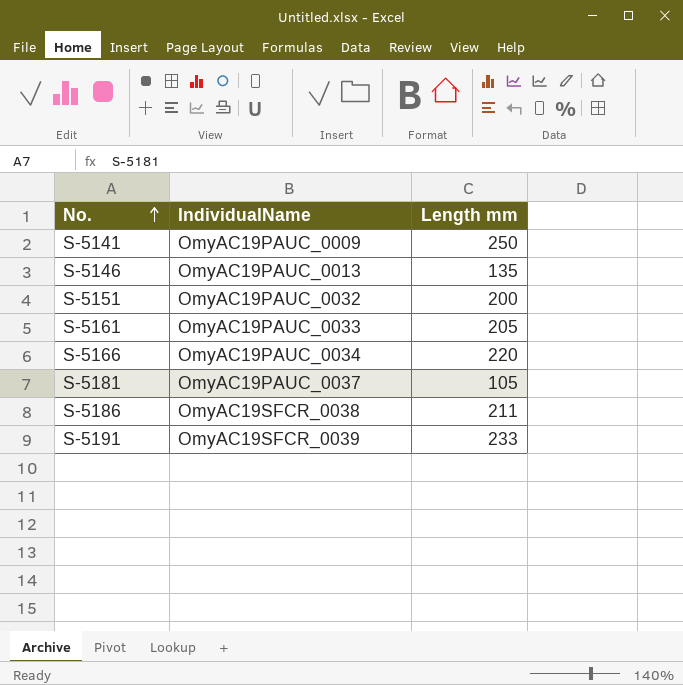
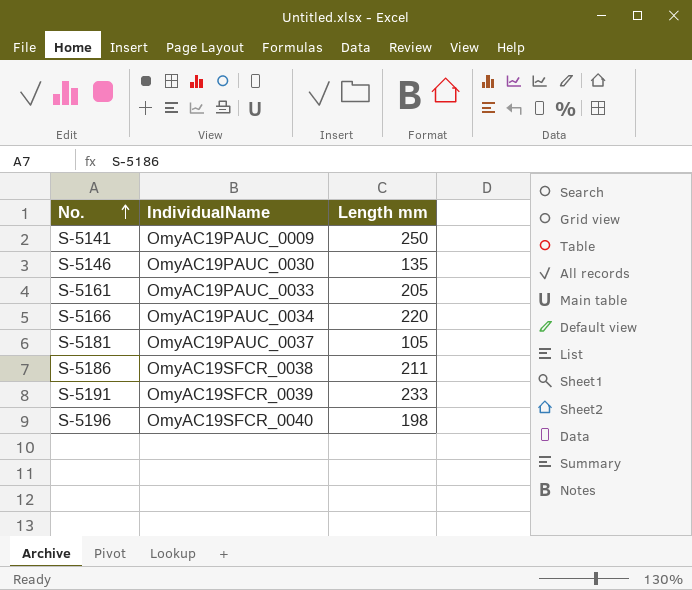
row S-5151: OmyAC19PAUC_0032 | 200 -> none
S-5146 | IndividualName: OmyAC19PAUC_0013 -> OmyAC19PAUC_0030
row S-5196: none -> OmyAC19SFCR_0040 | 198

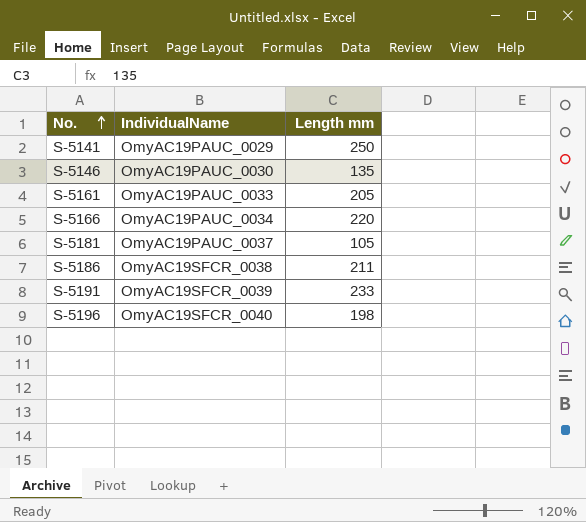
S-5141 | IndividualName: OmyAC19PAUC_0009 -> OmyAC19PAUC_0029

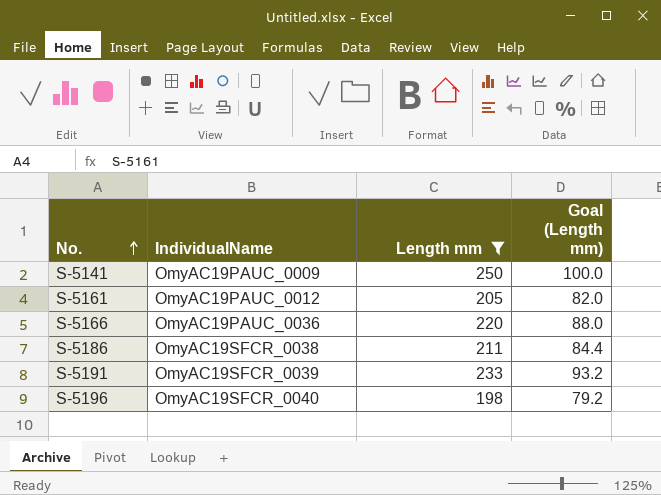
filter: none -> Length mm >= 198
column Goal (Length mm) | formula: none -> [Length mm] * 0.4
S-5141 | IndividualName: OmyAC19PAUC_0029 -> OmyAC19PAUC_0009
S-5161 | IndividualName: OmyAC19PAUC_0033 -> OmyAC19PAUC_0012
S-5166 | IndividualName: OmyAC19PAUC_0034 -> OmyAC19PAUC_0036

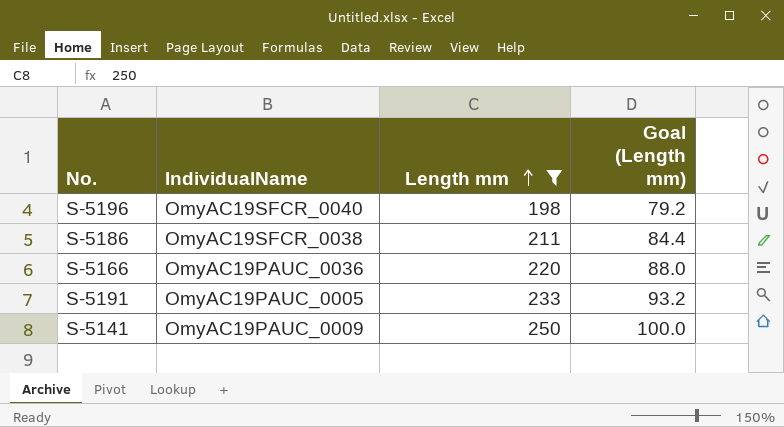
row order: No. ascending -> Length mm ascending
row S-5161: OmyAC19PAUC_0012 | 205 | 82.0 -> none
S-5191 | IndividualName: OmyAC19SFCR_0039 -> OmyAC19PAUC_0005

